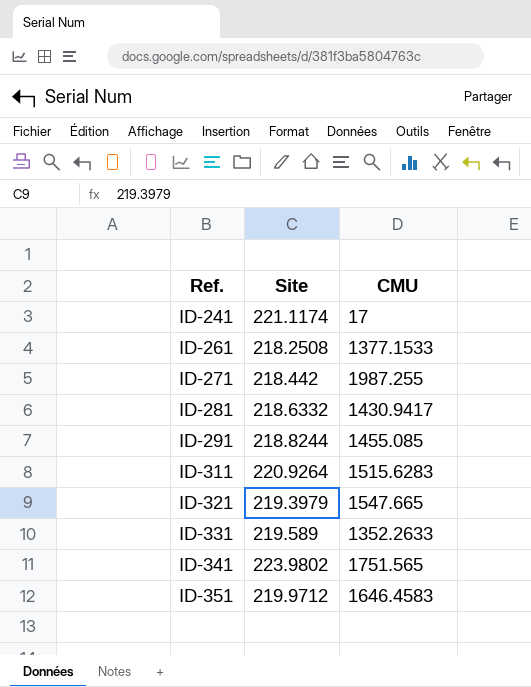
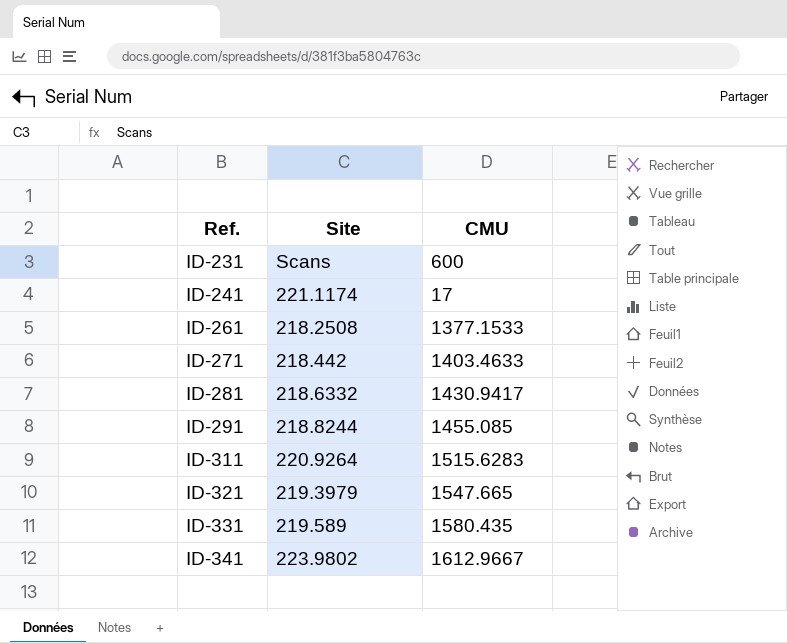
row ID-351: 219.9712 | 1646.4583 -> none
row ID-231: none -> Scans | 600
ID-271 | CMU: 1987.255 -> 1403.4633
ID-331 | CMU: 1352.2633 -> 1580.435
ID-341 | CMU: 1751.565 -> 1612.9667

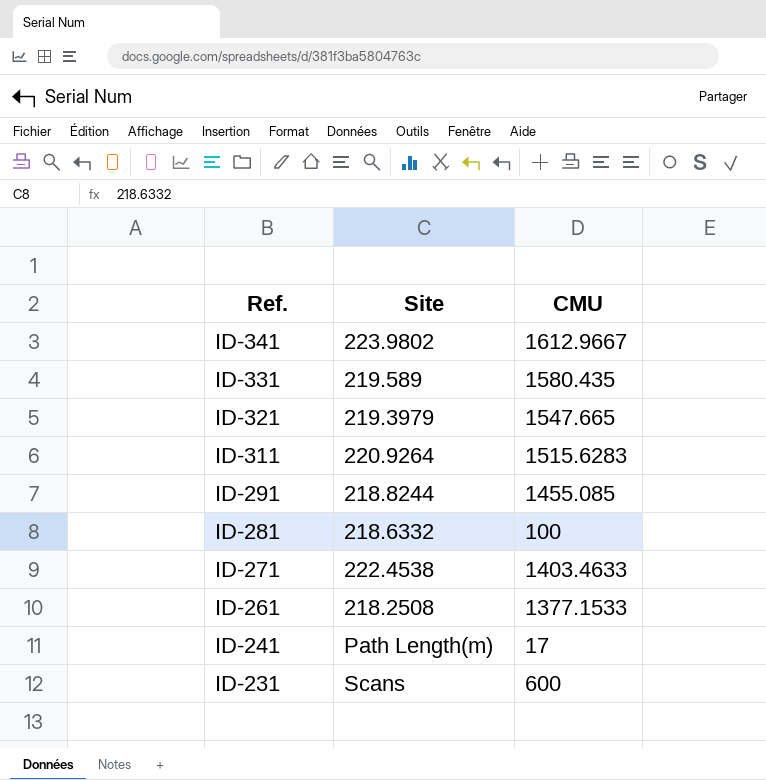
row order: Ref. ascending -> Ref. descending
ID-281 | CMU: 1430.9417 -> 100
ID-271 | Site: 218.442 -> 222.4538
ID-241 | Site: 221.1174 -> Path Length(m)

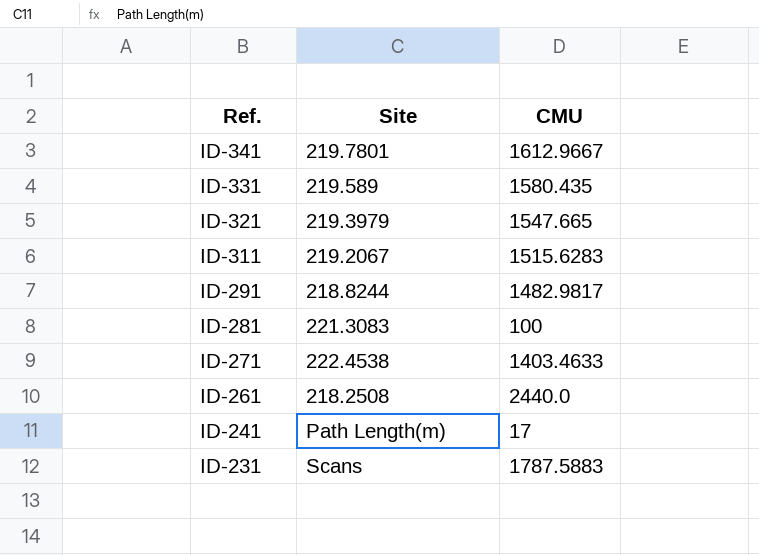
ID-341 | Site: 223.9802 -> 219.7801
ID-311 | Site: 220.9264 -> 219.2067
ID-291 | CMU: 1455.085 -> 1482.9817
ID-281 | Site: 218.6332 -> 221.3083
ID-261 | CMU: 1377.1533 -> 2440.0
ID-231 | CMU: 600 -> 1787.5883

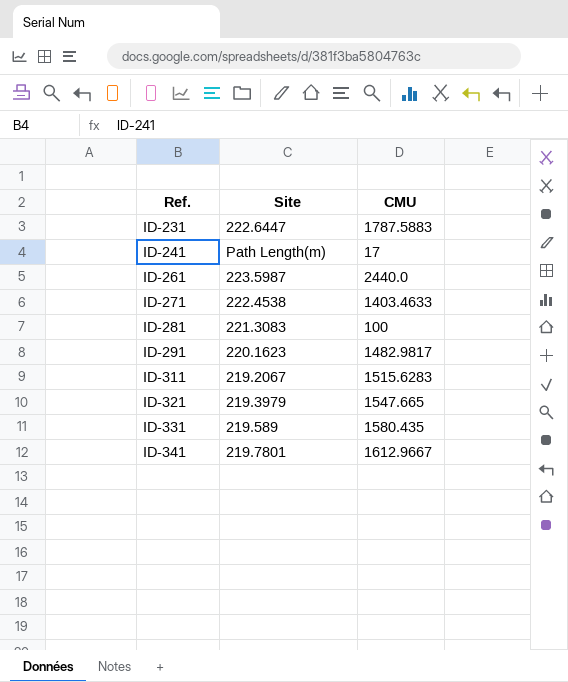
row order: Ref. descending -> Ref. ascending
ID-231 | Site: Scans -> 222.6447
ID-261 | Site: 218.2508 -> 223.5987
ID-291 | Site: 218.8244 -> 220.1623

